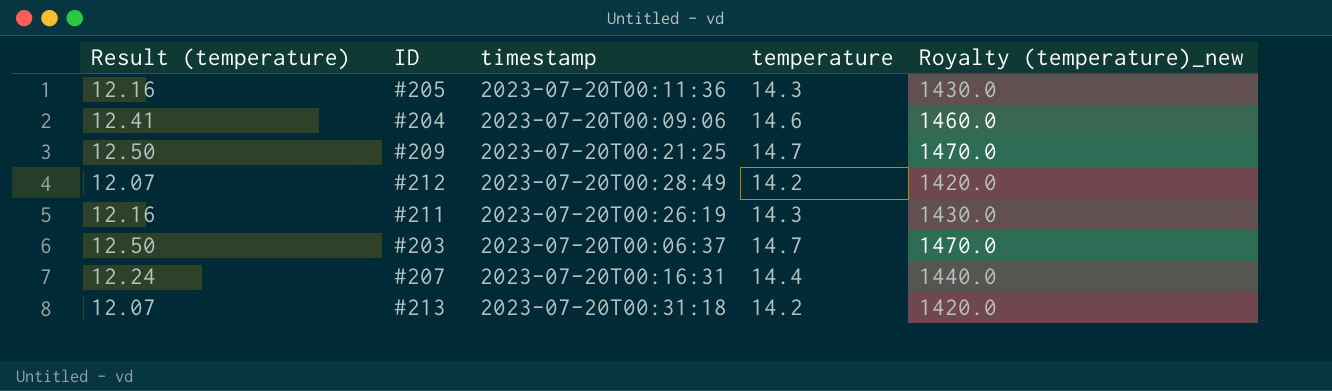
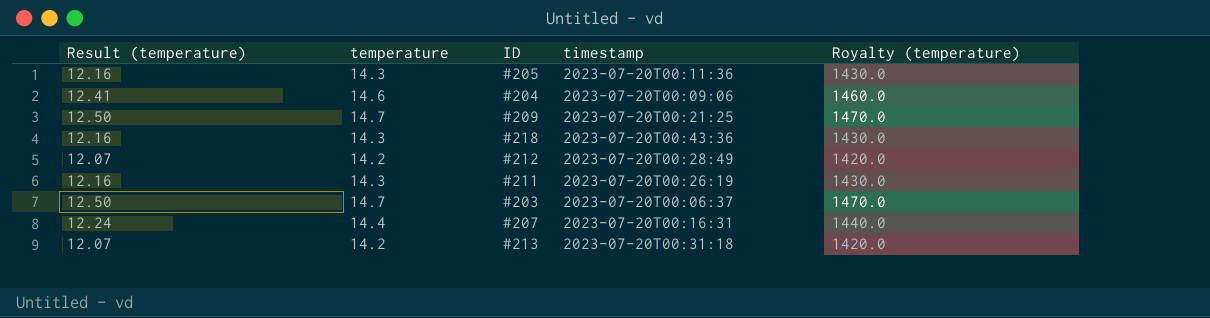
column temperature | position: 4 -> 2
column name: Royalty (temperature)_new -> Royalty (temperature)
row #218: none -> 12.16 | 14.3 | 2023-07-20T00:43:36 | 1430.0

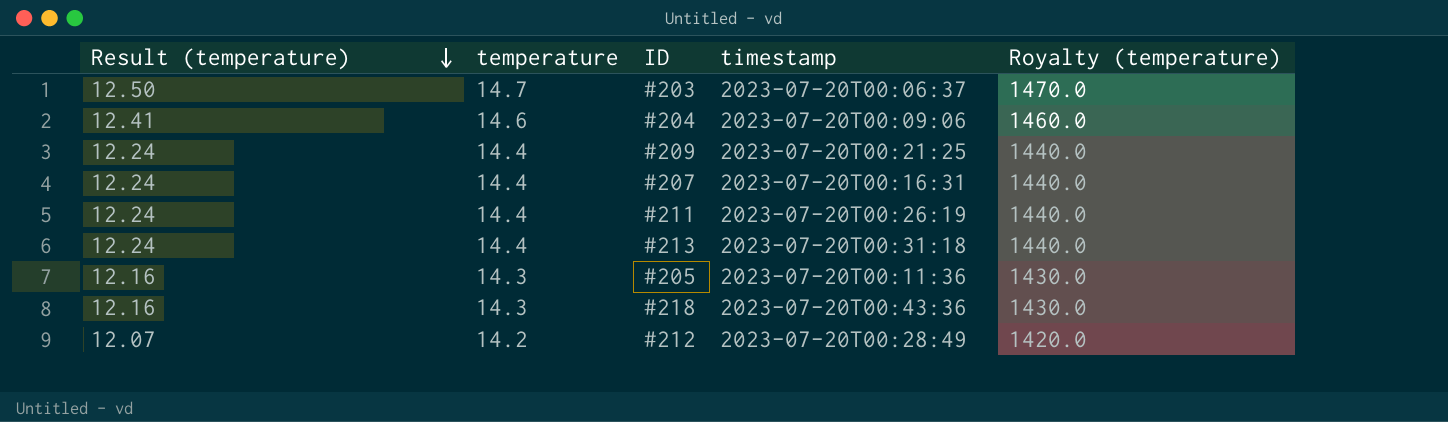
row order: none -> Result (temperature) descending
#209 | Result (temperature): 12.50 -> 12.24
#209 | temperature: 14.7 -> 14.4
#209 | Royalty (temperature): 1470.0 -> 1440.0
#211 | Result (temperature): 12.16 -> 12.24
#211 | temperature: 14.3 -> 14.4
#211 | Royalty (temperature): 1430.0 -> 1440.0
#213 | Result (temperature): 12.07 -> 12.24
#213 | temperature: 14.2 -> 14.4
#213 | Royalty (temperature): 1420.0 -> 1440.0

